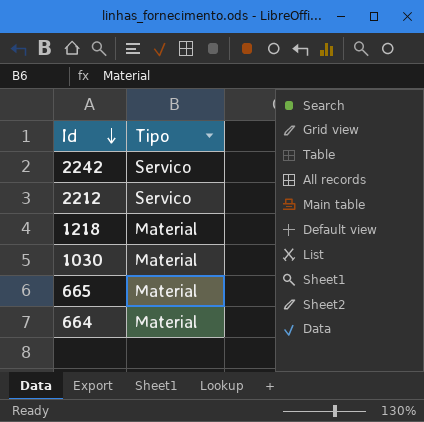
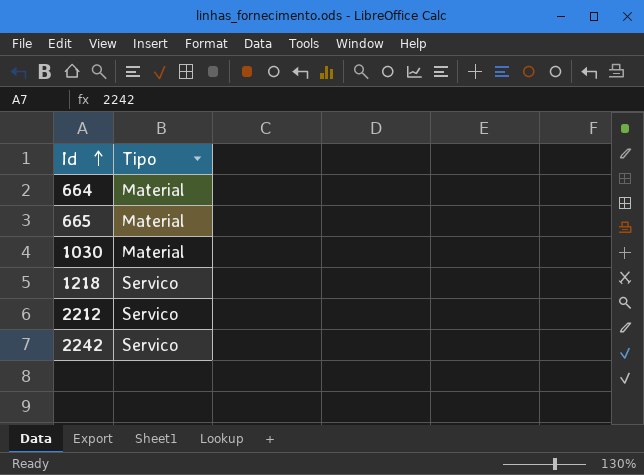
row order: Id descending -> Id ascending
1218 | Tipo: Material -> Servico

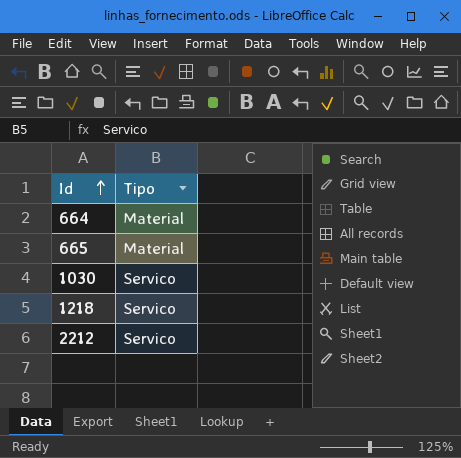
row 2242: Servico -> none
1030 | Tipo: Material -> Servico

